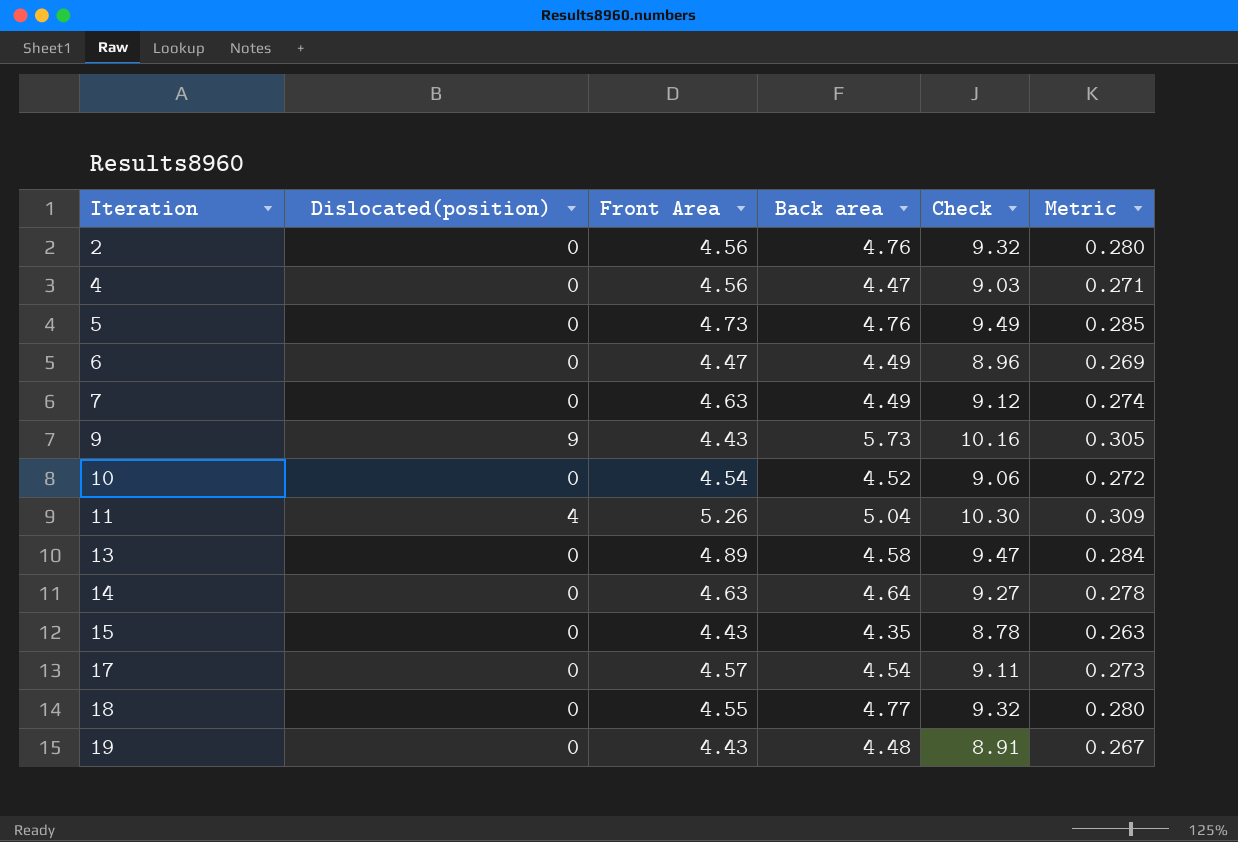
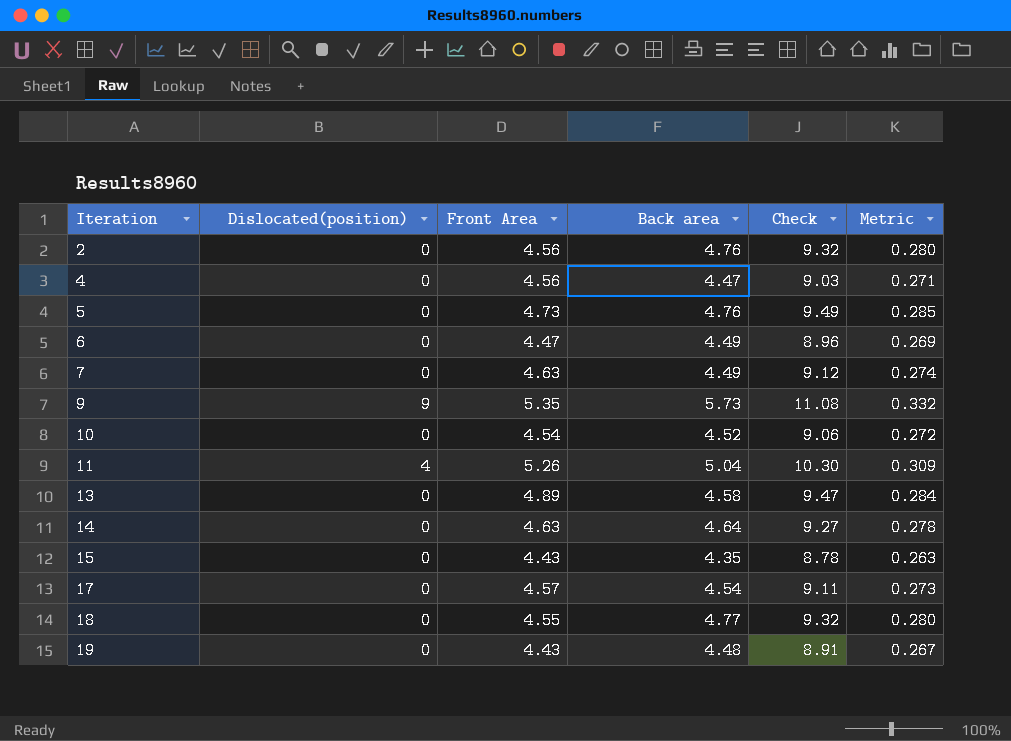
9 | Front Area: 4.43 -> 5.35
9 | Check: 10.16 -> 11.08
9 | Metric: 0.305 -> 0.332

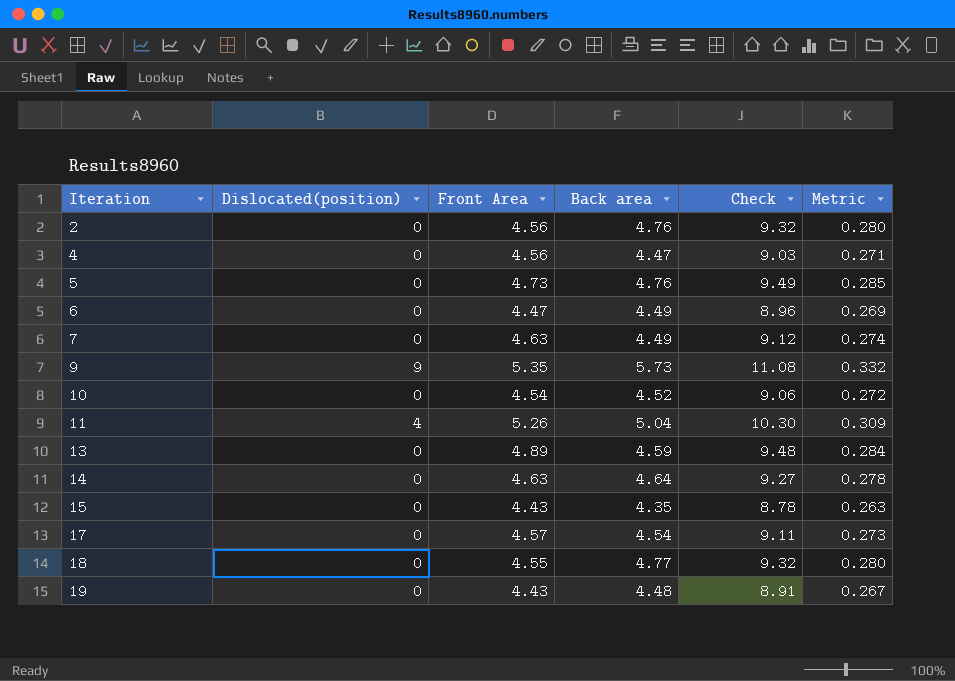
13 | Back area: 4.58 -> 4.59
13 | Check: 9.47 -> 9.48

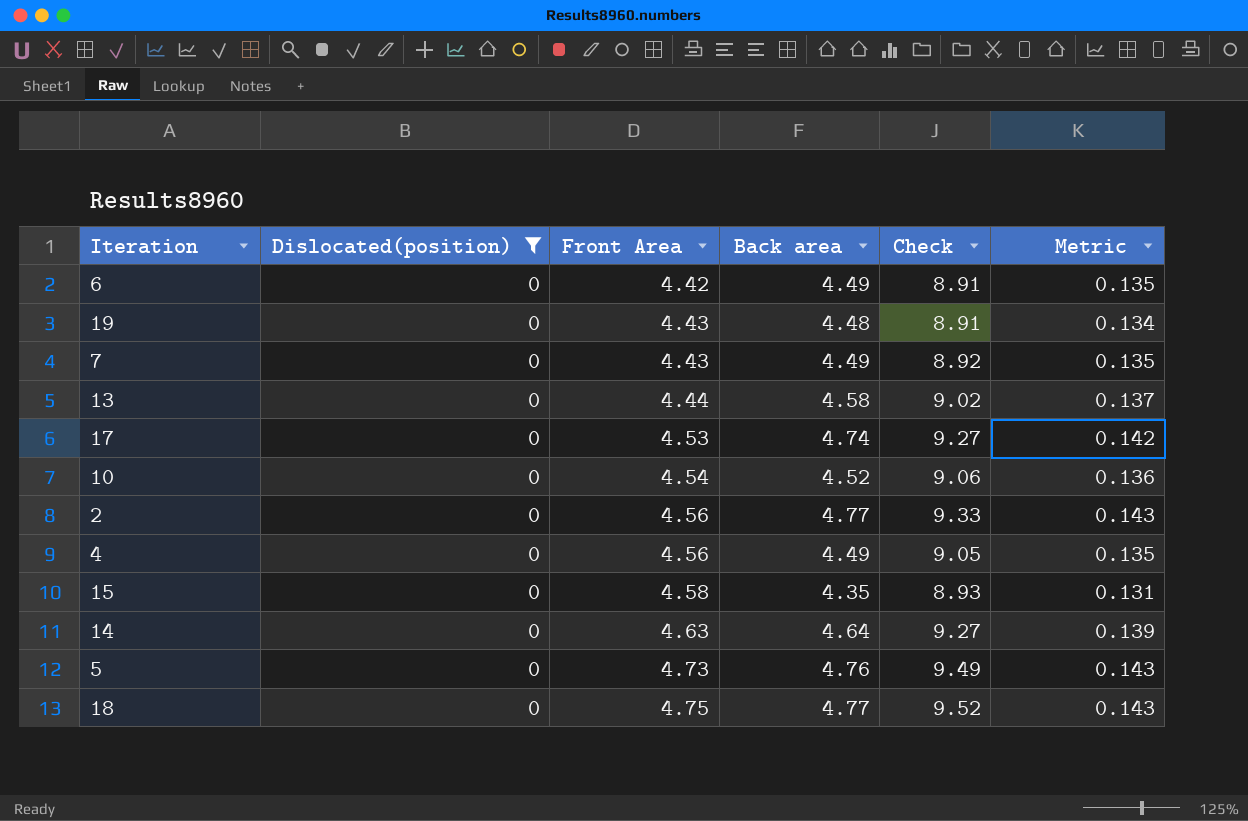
filter: none -> Dislocated(position) = 0
row order: Iteration ascending -> Front Area ascending
column Metric | formula: [Check] * 0.03 -> [Back area] * 0.03
6 | Front Area: 4.47 -> 4.42
6 | Check: 8.96 -> 8.91
7 | Front Area: 4.63 -> 4.43
7 | Check: 9.12 -> 8.92
13 | Front Area: 4.89 -> 4.44
13 | Back area: 4.59 -> 4.58
13 | Check: 9.48 -> 9.02
17 | Front Area: 4.57 -> 4.53
17 | Back area: 4.54 -> 4.74
17 | Check: 9.11 -> 9.27
2 | Back area: 4.76 -> 4.77
2 | Check: 9.32 -> 9.33
4 | Back area: 4.47 -> 4.49
4 | Check: 9.03 -> 9.05
15 | Front Area: 4.43 -> 4.58
15 | Check: 8.78 -> 8.93
18 | Front Area: 4.55 -> 4.75
18 | Check: 9.32 -> 9.52

